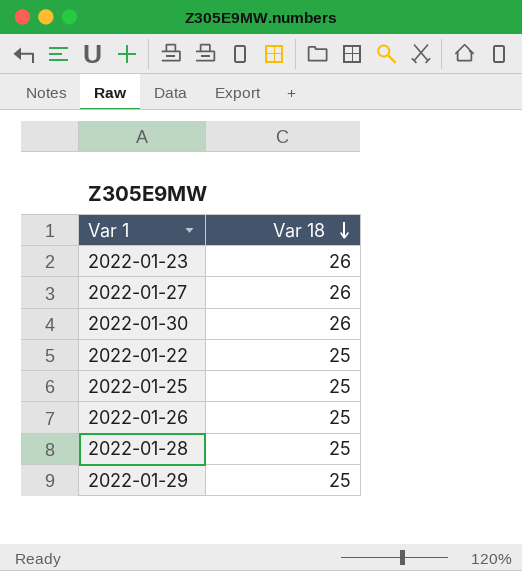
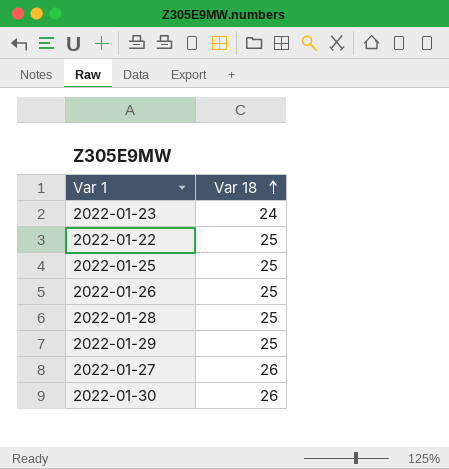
row order: Var 18 descending -> Var 18 ascending
2022-01-23 | Var 18: 26 -> 24

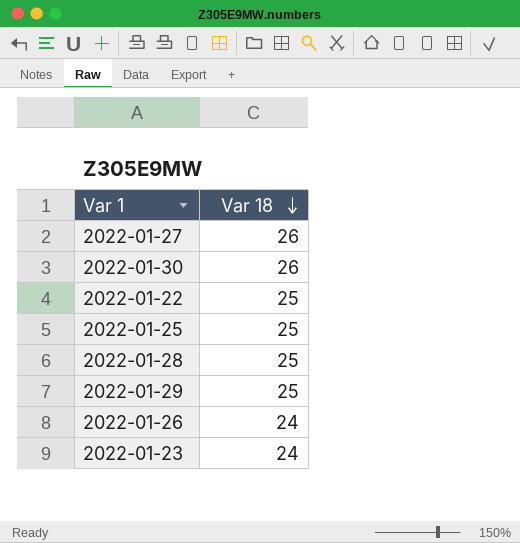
row order: Var 18 ascending -> Var 18 descending
2022-01-26 | Var 18: 25 -> 24

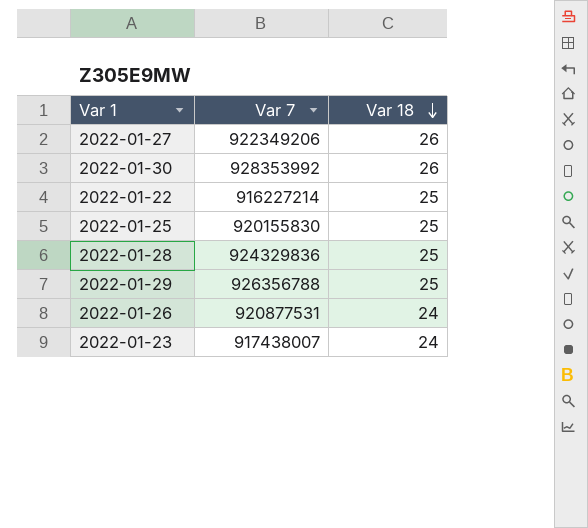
column Var 7 | position: none -> 2

